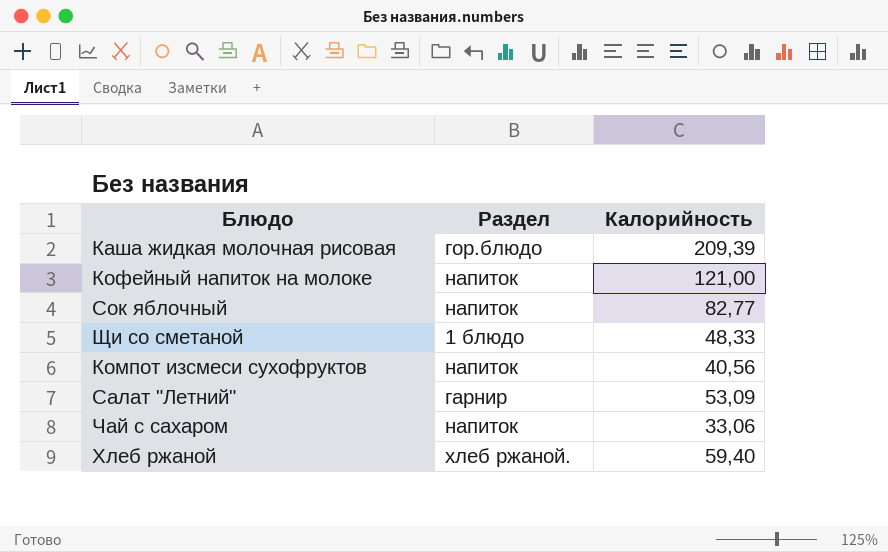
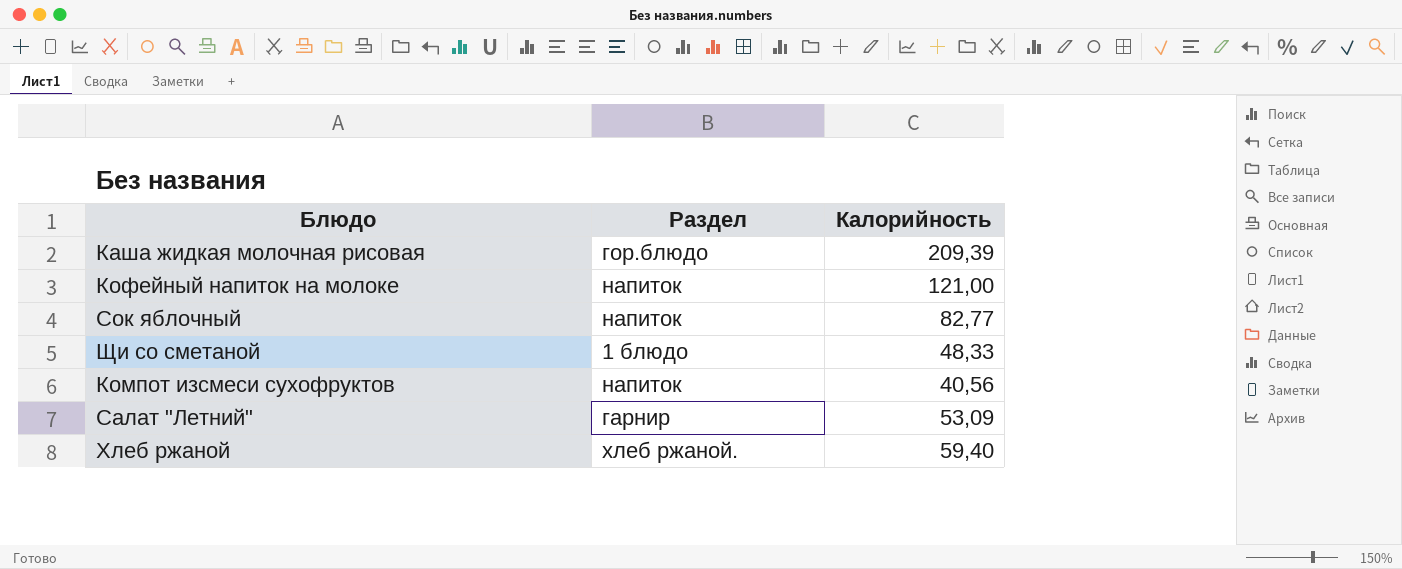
row Чай с сахаром: напиток | 33,06 -> none

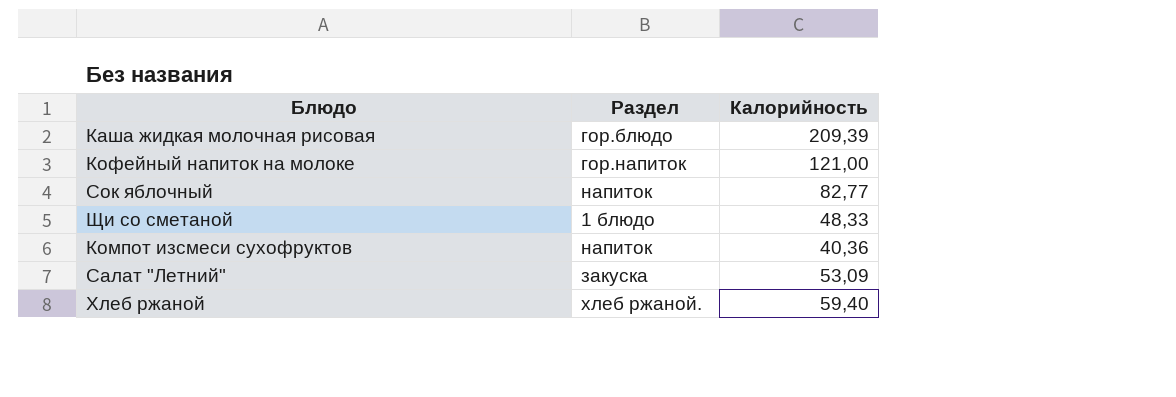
Кофейный напиток на молоке | Раздел: напиток -> гор.напиток
Компот изсмеси сухофруктов | Калорийность: 40,56 -> 40,36
Салат "Летний" | Раздел: гарнир -> закуска

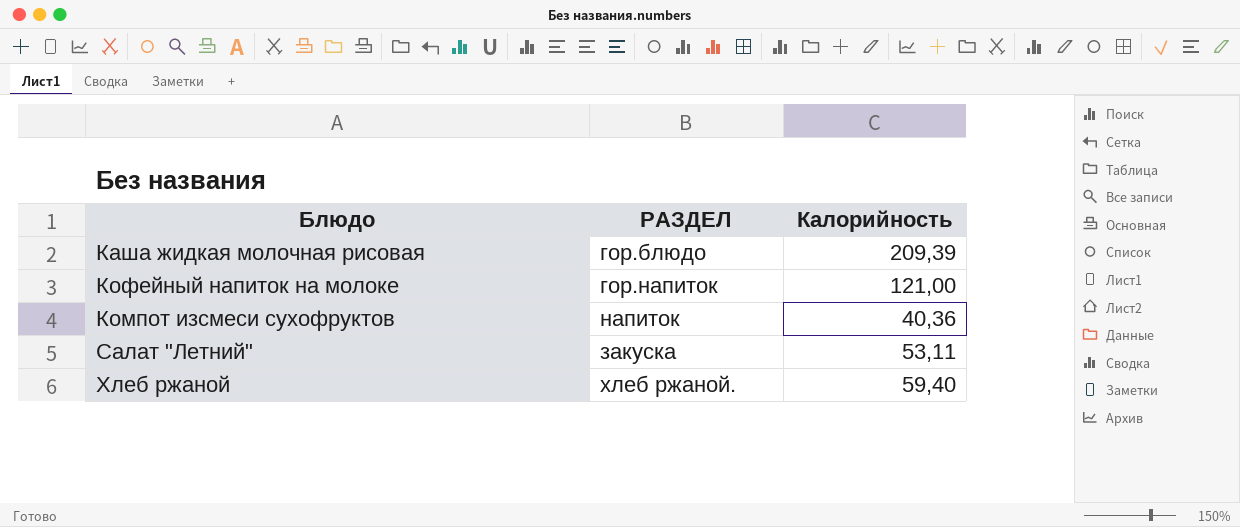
column name: Раздел -> РАЗДЕЛ
row Сок яблочный: напиток | 82,77 -> none
row Щи со сметаной: 1 блюдо | 48,33 -> none
Салат "Летний" | Калорийность: 53,09 -> 53,11

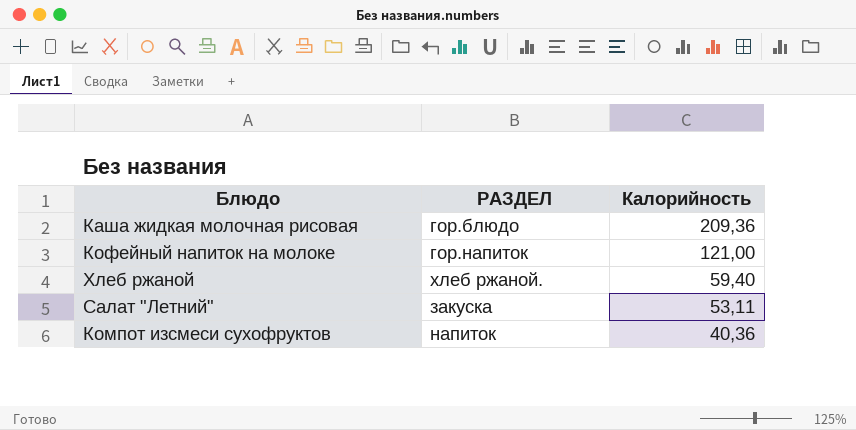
row order: none -> Калорийность descending
Каша жидкая молочная рисовая | Калорийность: 209,39 -> 209,36

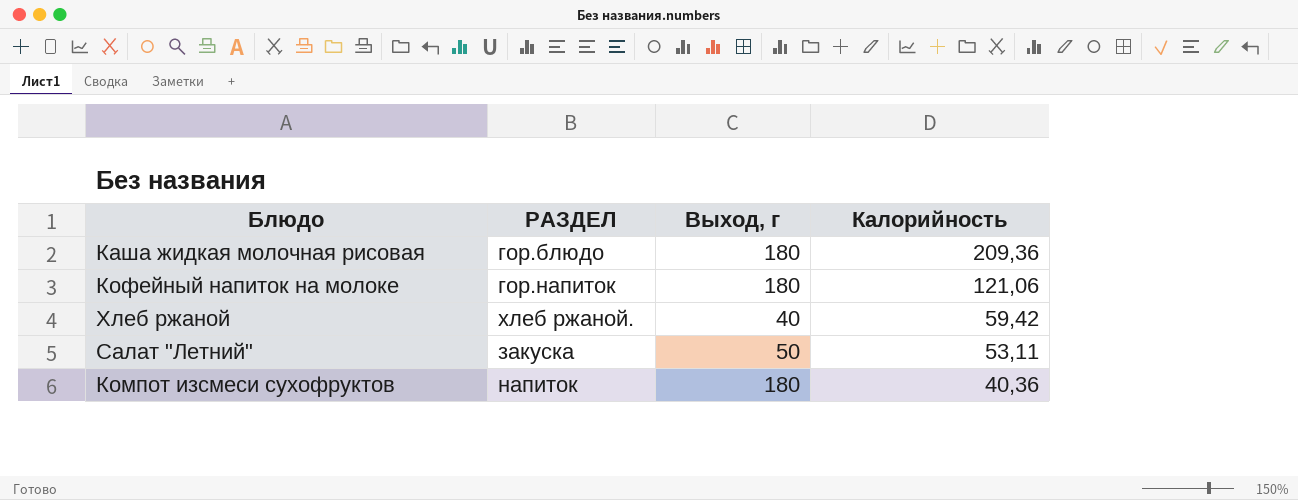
column Выход, г | position: none -> 3
Кофейный напиток на молоке | Калорийность: 121,00 -> 121,06
Хлеб ржаной | Калорийность: 59,40 -> 59,42

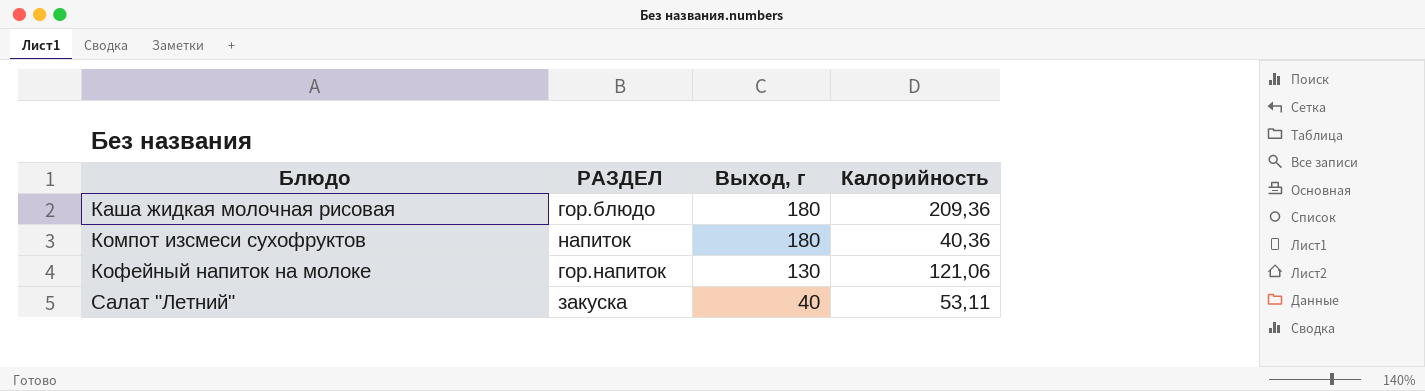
row order: Калорийность descending -> Блюдо ascending
row Хлеб ржаной: хлеб ржаной. | 40 | 59,42 -> none
Кофейный напиток на молоке | Выход, г: 180 -> 130
Салат "Летний" | Выход, г: 50 -> 40

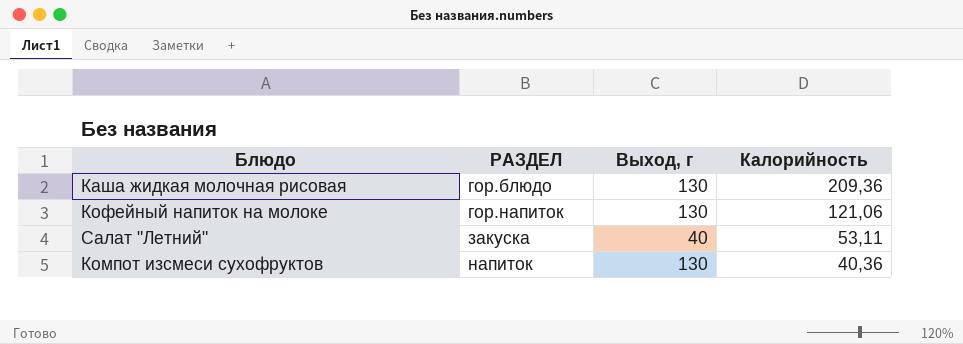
row order: Блюдо ascending -> РАЗДЕЛ ascending
Каша жидкая молочная рисовая | Выход, г: 180 -> 130
Компот изсмеси сухофруктов | Выход, г: 180 -> 130

